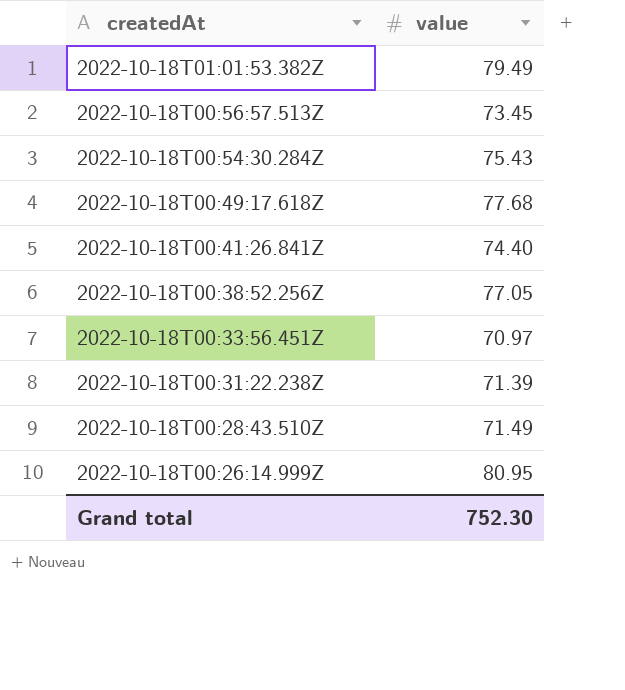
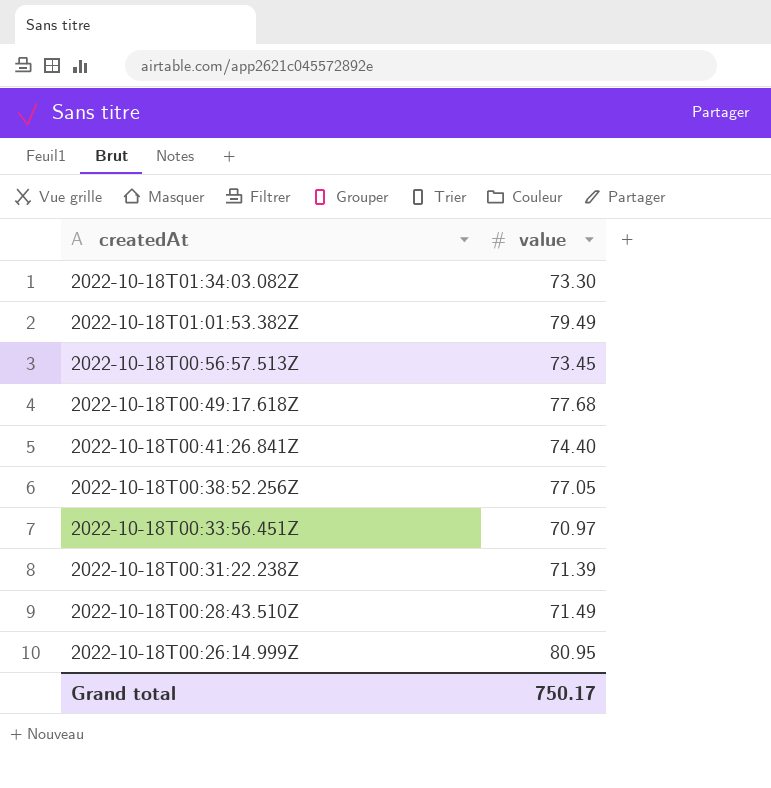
row 2022-10-18T00:54:30.284Z: 75.43 -> none
row 2022-10-18T01:34:03.082Z: none -> 73.30
Grand total | value: 752.30 -> 750.17

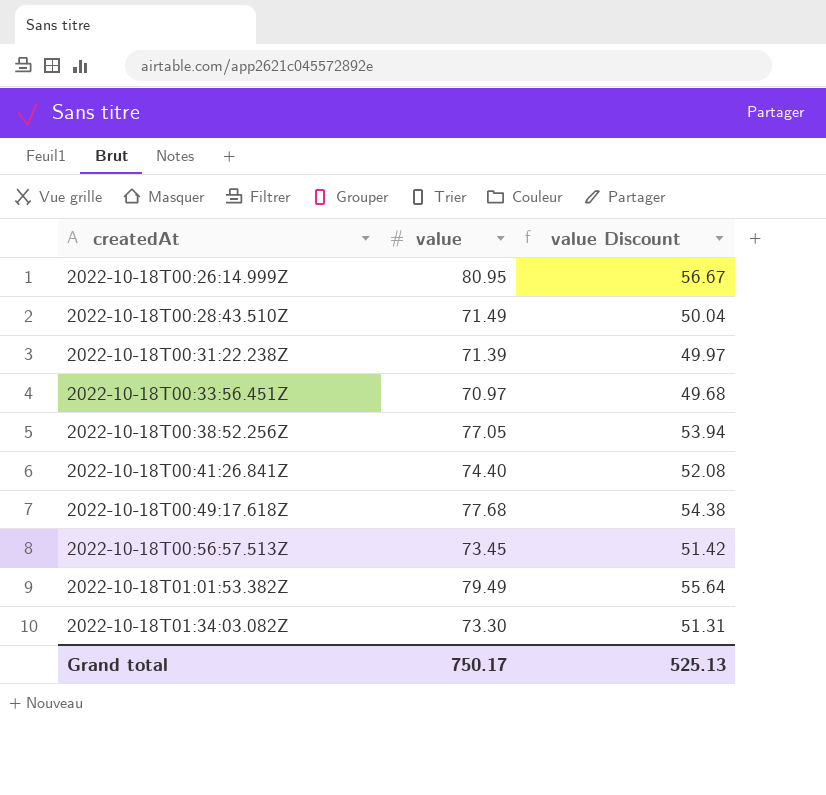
row order: createdAt descending -> createdAt ascending
column value Discount | formula: none -> [value] * 0.7

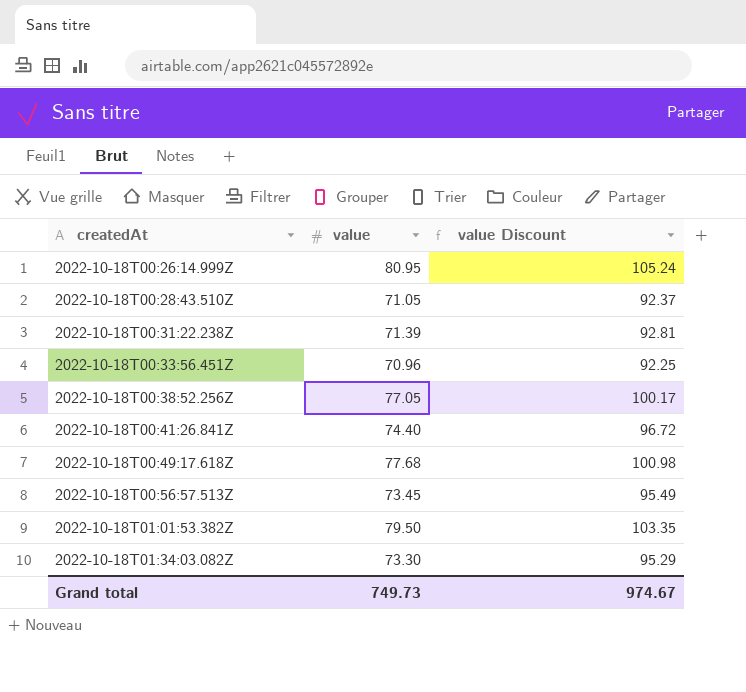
column value Discount | formula: [value] * 0.7 -> [value] * 1.3
2022-10-18T00:28:43.510Z | value: 71.49 -> 71.05
2022-10-18T00:33:56.451Z | value: 70.97 -> 70.96
2022-10-18T01:01:53.382Z | value: 79.49 -> 79.50
Grand total | value: 750.17 -> 749.73
Grand total | value Discount: 525.13 -> 974.67

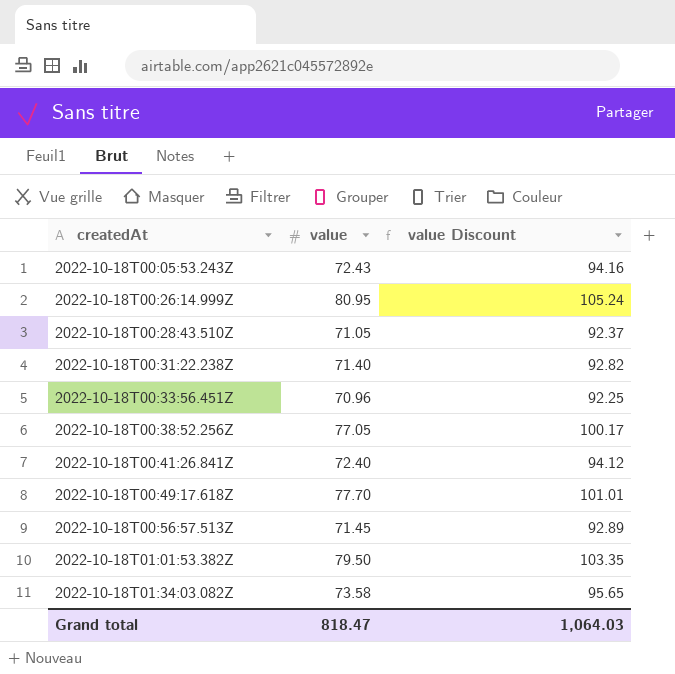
row 2022-10-18T00:05:53.243Z: none -> 72.43 | 94.16
2022-10-18T00:31:22.238Z | value: 71.39 -> 71.40
2022-10-18T00:31:22.238Z | value Discount: 92.81 -> 92.82
2022-10-18T00:41:26.841Z | value: 74.40 -> 72.40
2022-10-18T00:41:26.841Z | value Discount: 96.72 -> 94.12
2022-10-18T00:49:17.618Z | value: 77.68 -> 77.70
2022-10-18T00:49:17.618Z | value Discount: 100.98 -> 101.01
2022-10-18T00:56:57.513Z | value: 73.45 -> 71.45
2022-10-18T00:56:57.513Z | value Discount: 95.49 -> 92.89
2022-10-18T01:34:03.082Z | value: 73.30 -> 73.58
2022-10-18T01:34:03.082Z | value Discount: 95.29 -> 95.65
Grand total | value: 749.73 -> 818.47
Grand total | value Discount: 974.67 -> 1,064.03

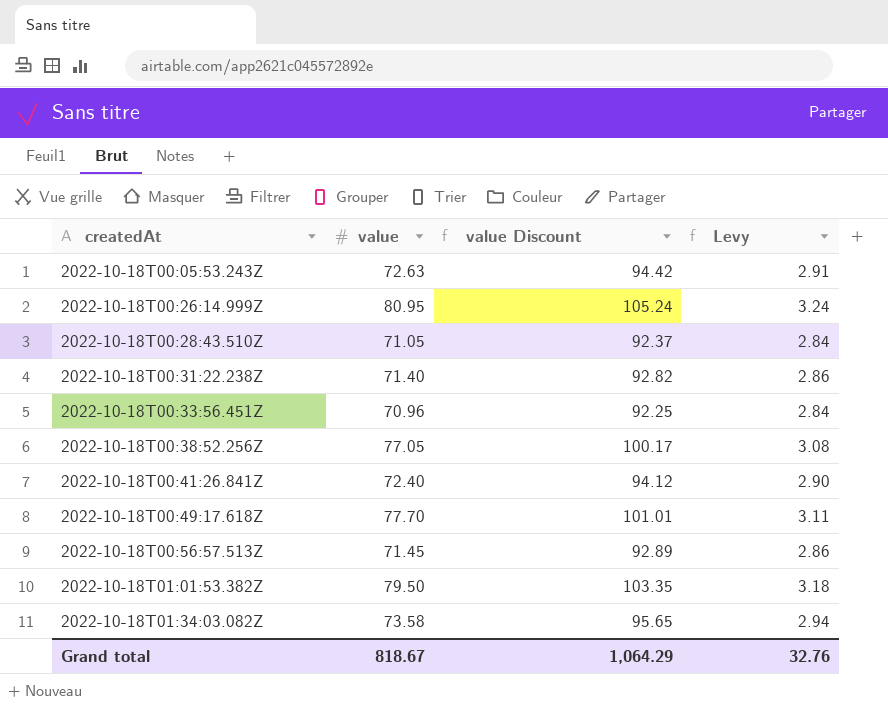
column Levy | formula: none -> [value] * 0.04
2022-10-18T00:05:53.243Z | value: 72.43 -> 72.63
2022-10-18T00:05:53.243Z | value Discount: 94.16 -> 94.42
Grand total | value: 818.47 -> 818.67
Grand total | value Discount: 1,064.03 -> 1,064.29

